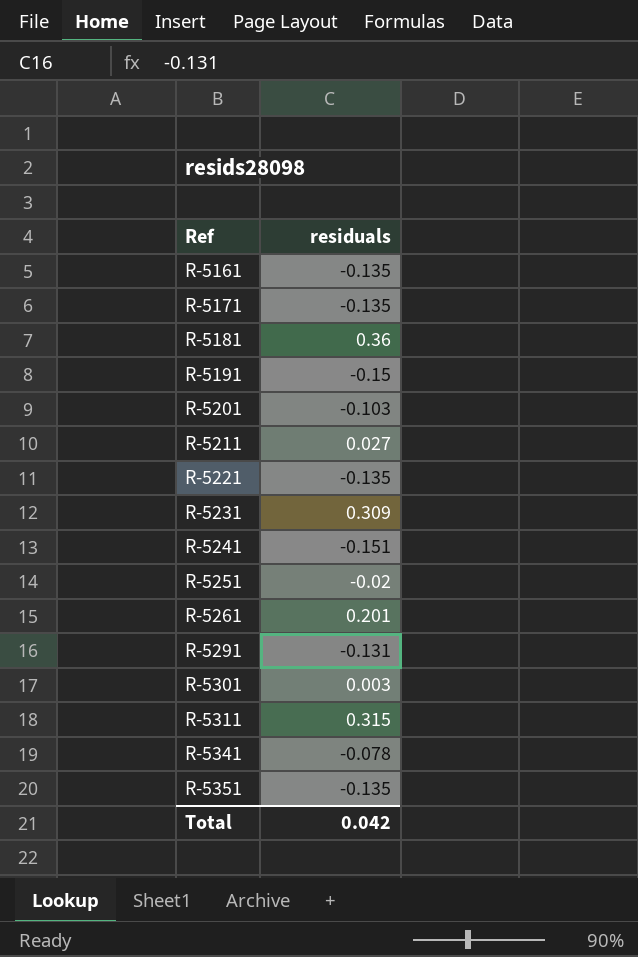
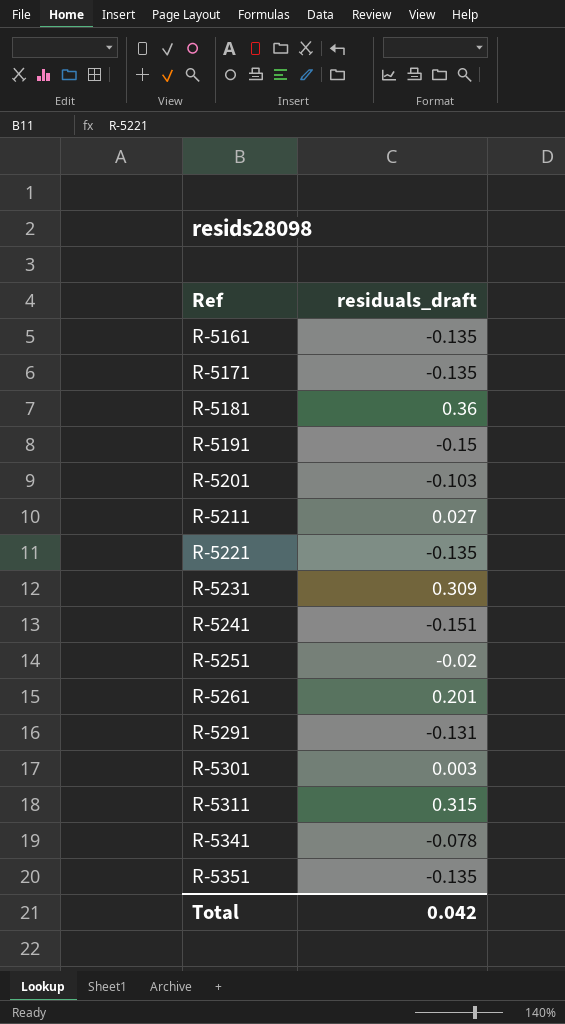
column name: residuals -> residuals_draft

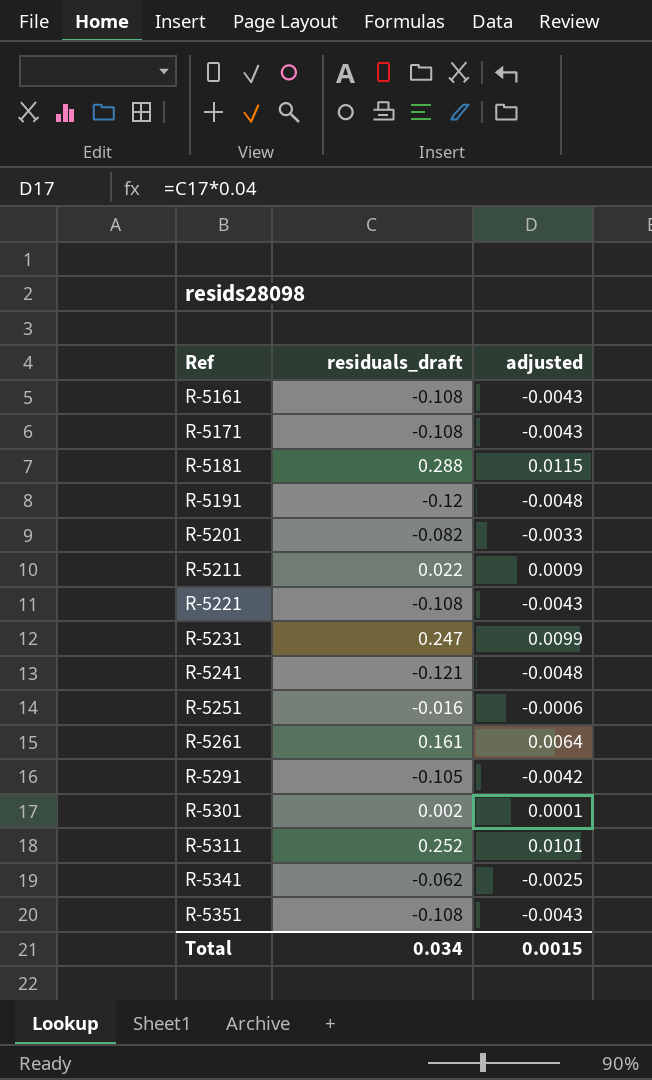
column adjusted | formula: none -> [residuals_draft] * 0.04
R-5161 | residuals_draft: -0.135 -> -0.108
R-5171 | residuals_draft: -0.135 -> -0.108
R-5181 | residuals_draft: 0.36 -> 0.288
R-5191 | residuals_draft: -0.15 -> -0.12
R-5201 | residuals_draft: -0.103 -> -0.082
R-5211 | residuals_draft: 0.027 -> 0.022
R-5221 | residuals_draft: -0.135 -> -0.108
R-5231 | residuals_draft: 0.309 -> 0.247
R-5241 | residuals_draft: -0.151 -> -0.121
R-5251 | residuals_draft: -0.02 -> -0.016
R-5261 | residuals_draft: 0.201 -> 0.161
R-5291 | residuals_draft: -0.131 -> -0.105
R-5301 | residuals_draft: 0.003 -> 0.002
R-5311 | residuals_draft: 0.315 -> 0.252
R-5341 | residuals_draft: -0.078 -> -0.062
R-5351 | residuals_draft: -0.135 -> -0.108
Total | residuals_draft: 0.042 -> 0.034

